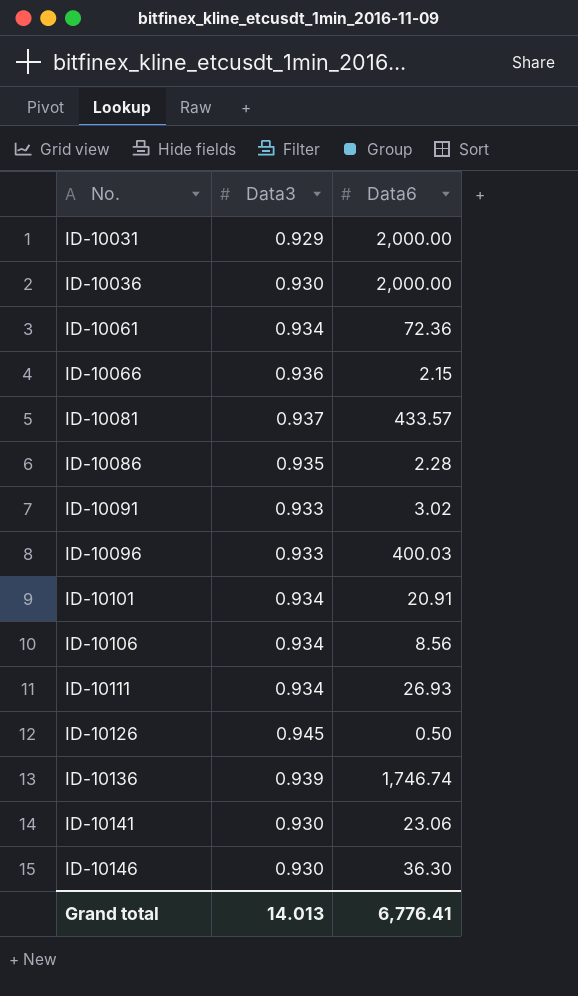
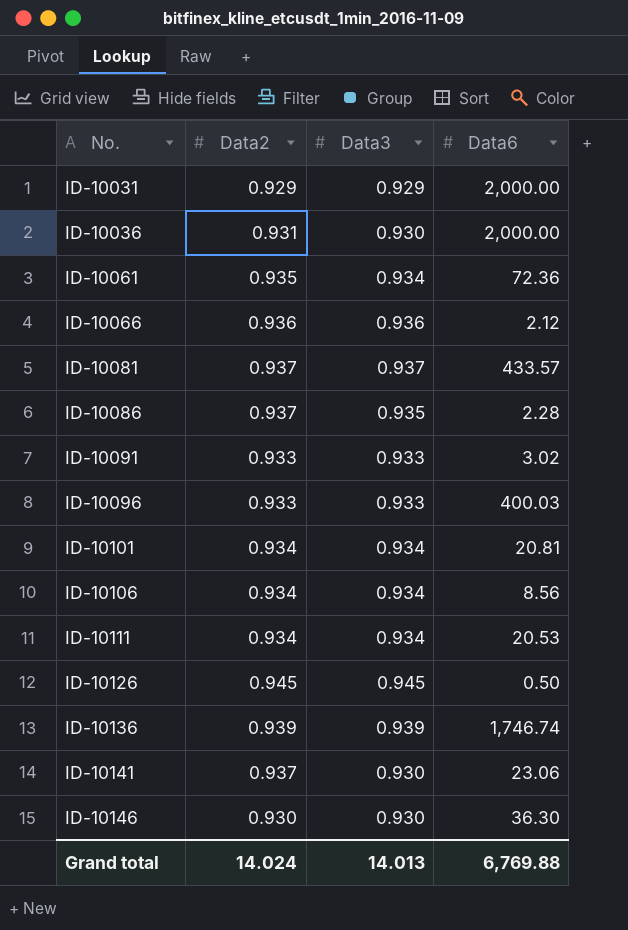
column Data2 | position: none -> 2
ID-10066 | Data6: 2.15 -> 2.12
ID-10101 | Data6: 20.91 -> 20.81
ID-10111 | Data6: 26.93 -> 20.53
Grand total | Data6: 6,776.41 -> 6,769.88

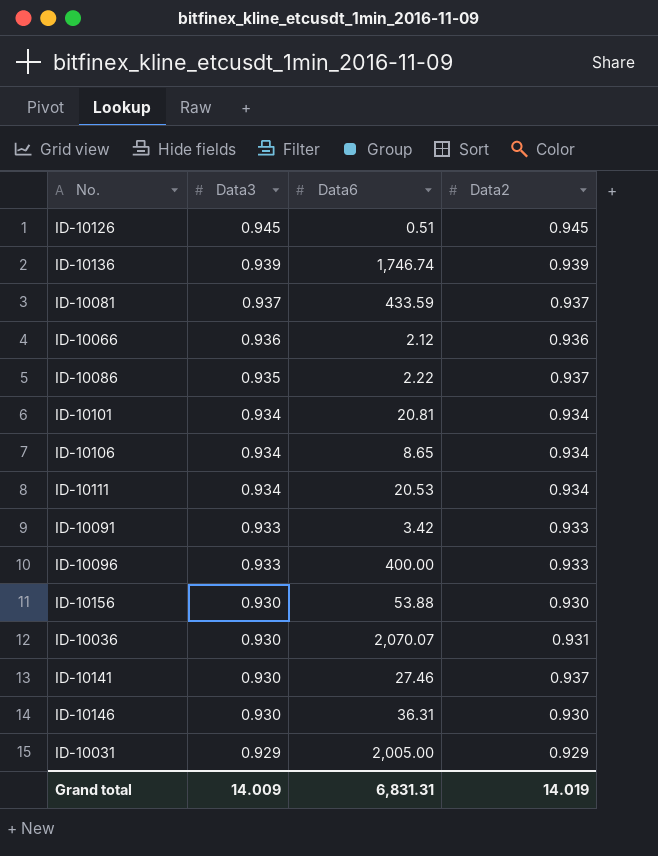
row order: No. ascending -> Data3 descending
column Data2 | position: 2 -> 4
row ID-10061: 0.935 | 0.934 | 72.36 -> none
ID-10126 | Data6: 0.50 -> 0.51
ID-10081 | Data6: 433.57 -> 433.59
ID-10086 | Data6: 2.28 -> 2.22
ID-10106 | Data6: 8.56 -> 8.65
ID-10091 | Data6: 3.02 -> 3.42
ID-10096 | Data6: 400.03 -> 400.00
row ID-10156: none -> 0.930 | 53.88 | 0.930
ID-10036 | Data6: 2,000.00 -> 2,070.07
ID-10141 | Data6: 23.06 -> 27.46
ID-10146 | Data6: 36.30 -> 36.31
ID-10031 | Data6: 2,000.00 -> 2,005.00
Grand total | Data3: 14.013 -> 14.009
Grand total | Data6: 6,769.88 -> 6,831.31
Grand total | Data2: 14.024 -> 14.019

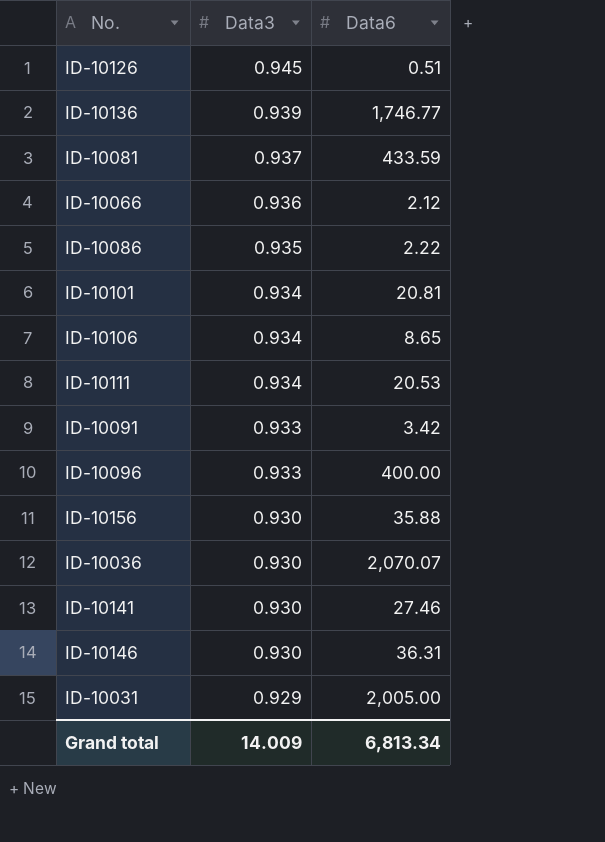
column Data2 | position: 4 -> none
ID-10136 | Data6: 1,746.74 -> 1,746.77
ID-10156 | Data6: 53.88 -> 35.88
Grand total | Data6: 6,831.31 -> 6,813.34

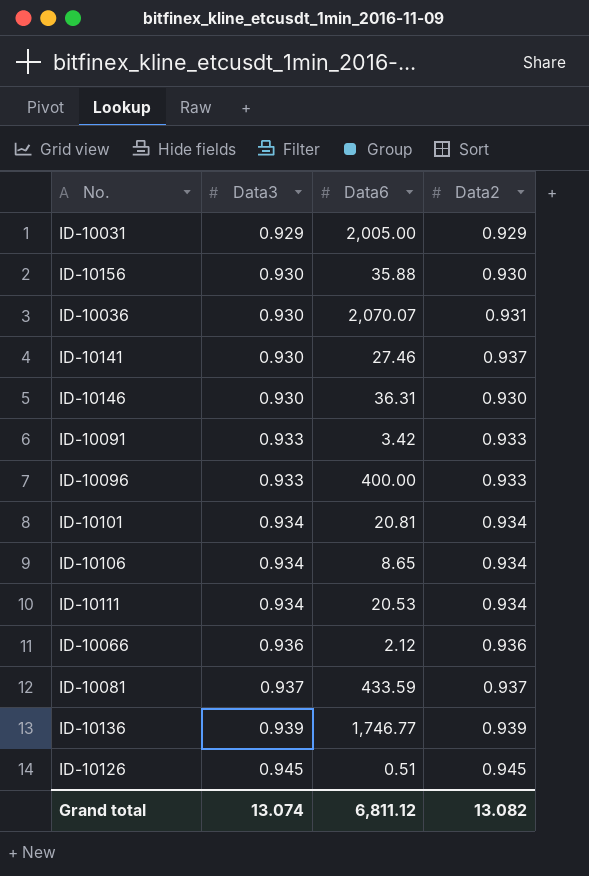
row order: Data3 descending -> Data3 ascending
column Data2 | position: none -> 4
row ID-10086: 0.935 | 2.22 -> none
Grand total | Data3: 14.009 -> 13.074
Grand total | Data6: 6,813.34 -> 6,811.12

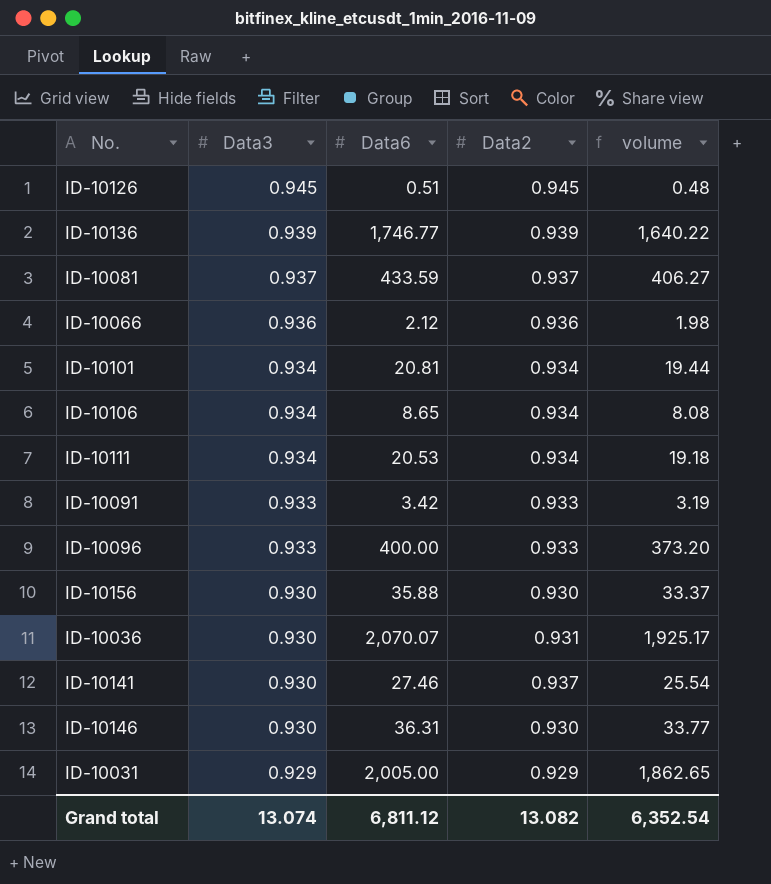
row order: Data3 ascending -> Data3 descending
column volume | formula: none -> [Data3] * [Data6]

